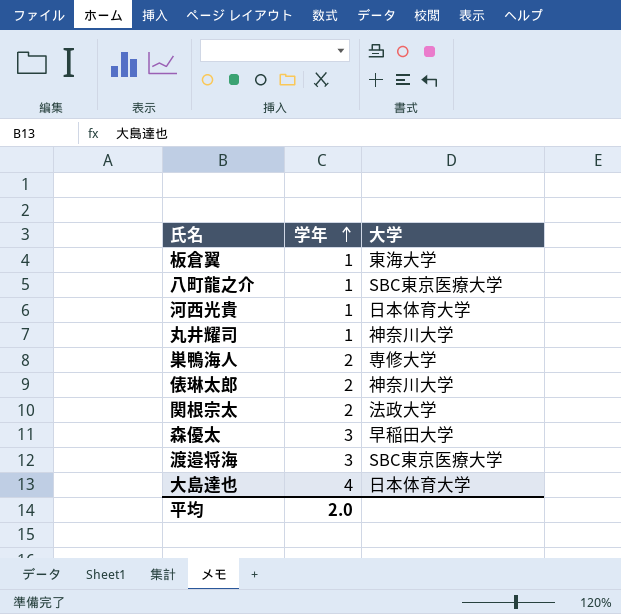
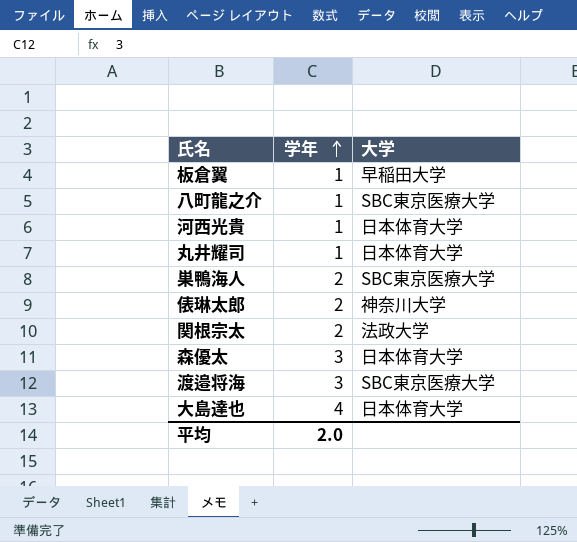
板倉翼 | 大学: 東海大学 -> 早稲田大学
丸井耀司 | 大学: 神奈川大学 -> 日本体育大学
巣鴨海人 | 大学: 専修大学 -> SBC東京医療大学
森優太 | 大学: 早稲田大学 -> 日本体育大学

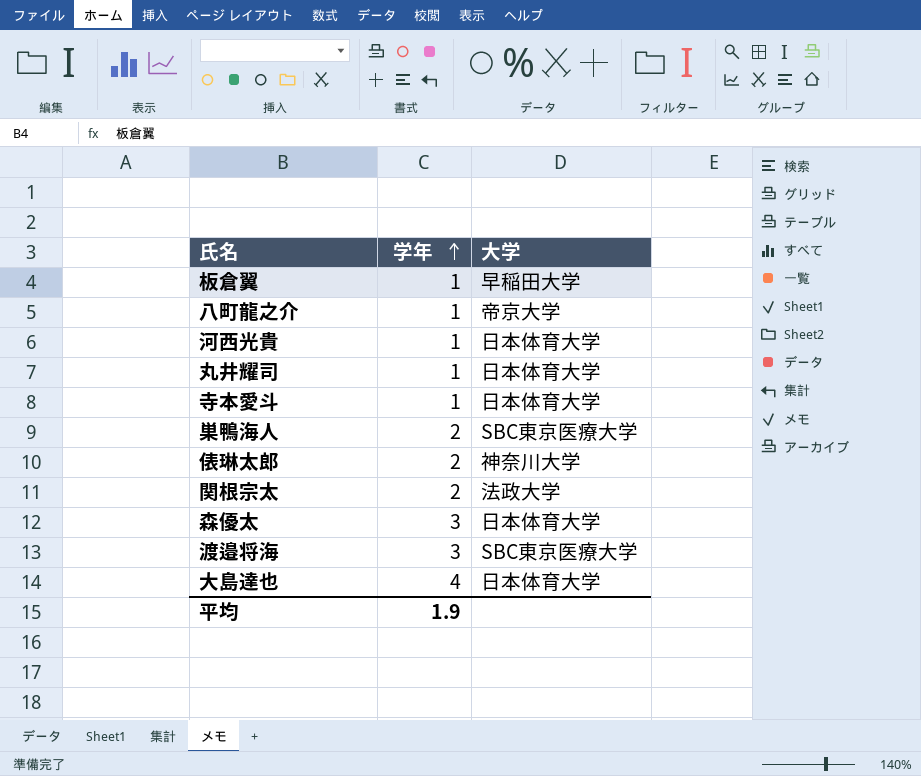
八町龍之介 | 大学: SBC東京医療大学 -> 帝京大学
row 寺本愛斗: none -> 1 | 日本体育大学
平均 | 学年: 2.0 -> 1.9

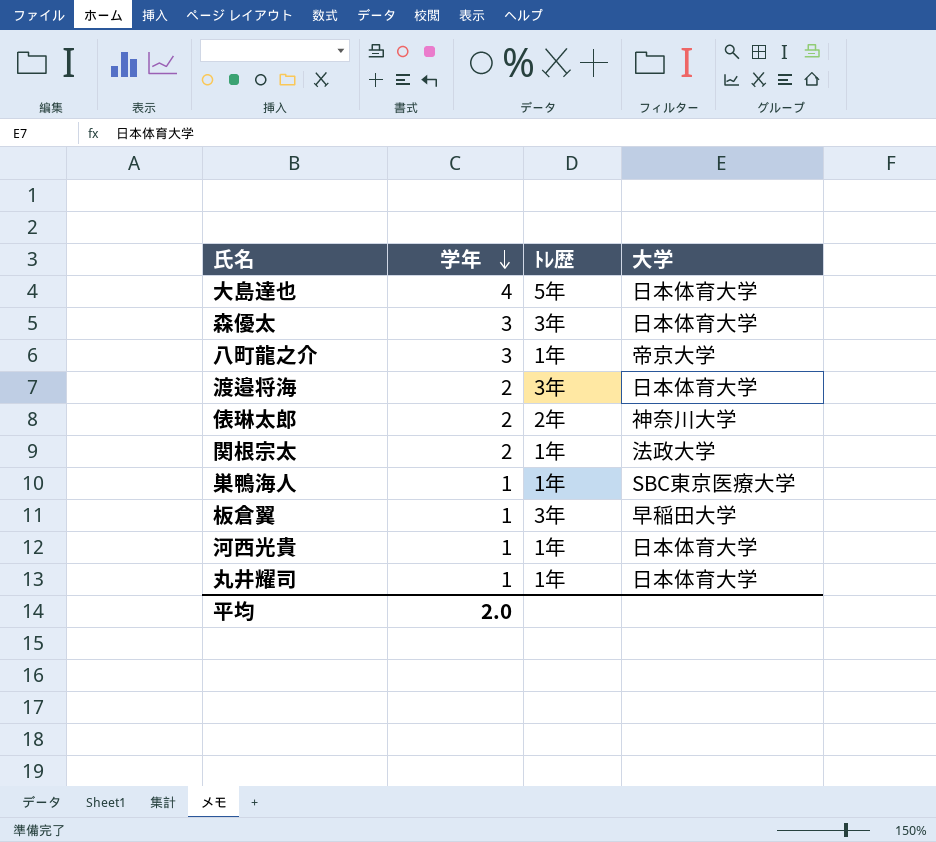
row order: 学年 ascending -> 学年 descending
column ﾄﾚ歴 | position: none -> 3
row 寺本愛斗: 1 | 日本体育大学 -> none
八町龍之介 | 学年: 1 -> 3
渡邉将海 | 学年: 3 -> 2
渡邉将海 | 大学: SBC東京医療大学 -> 日本体育大学
巣鴨海人 | 学年: 2 -> 1
平均 | 学年: 1.9 -> 2.0

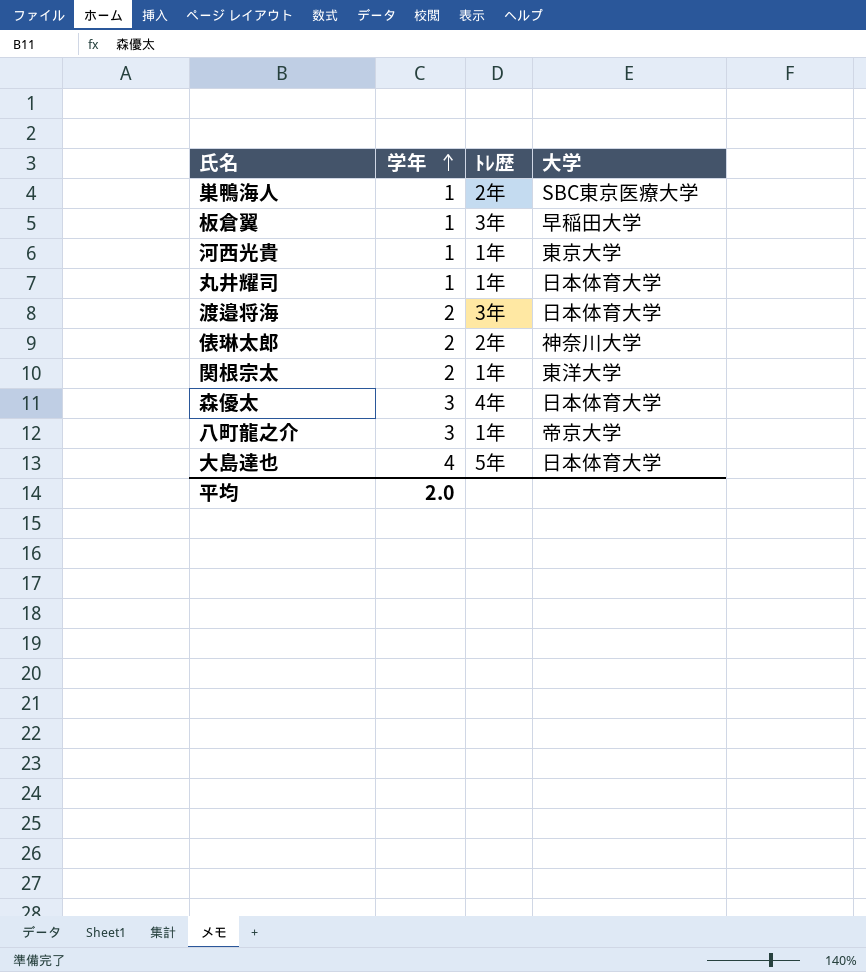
row order: 学年 descending -> 学年 ascending
巣鴨海人 | ﾄﾚ歴: 1年 -> 2年
河西光貴 | 大学: 日本体育大学 -> 東京大学
関根宗太 | 大学: 法政大学 -> 東洋大学
森優太 | ﾄﾚ歴: 3年 -> 4年

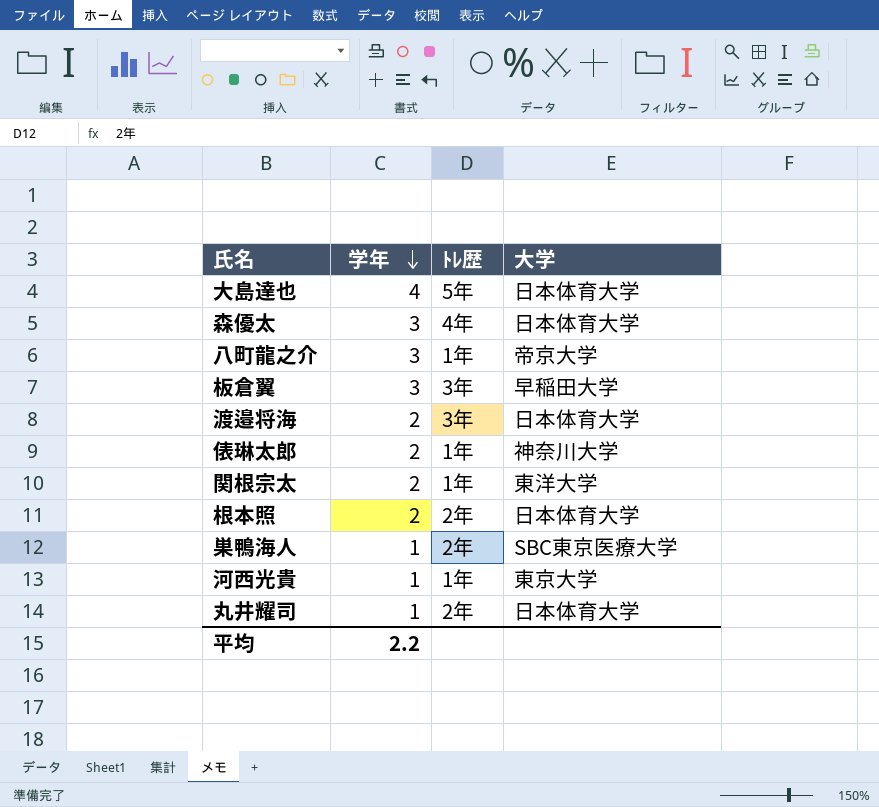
row order: 学年 ascending -> 学年 descending
板倉翼 | 学年: 1 -> 3
俵琳太郎 | ﾄﾚ歴: 2年 -> 1年
row 根本照: none -> 2 | 2年 | 日本体育大学
丸井耀司 | ﾄﾚ歴: 1年 -> 2年
平均 | 学年: 2.0 -> 2.2

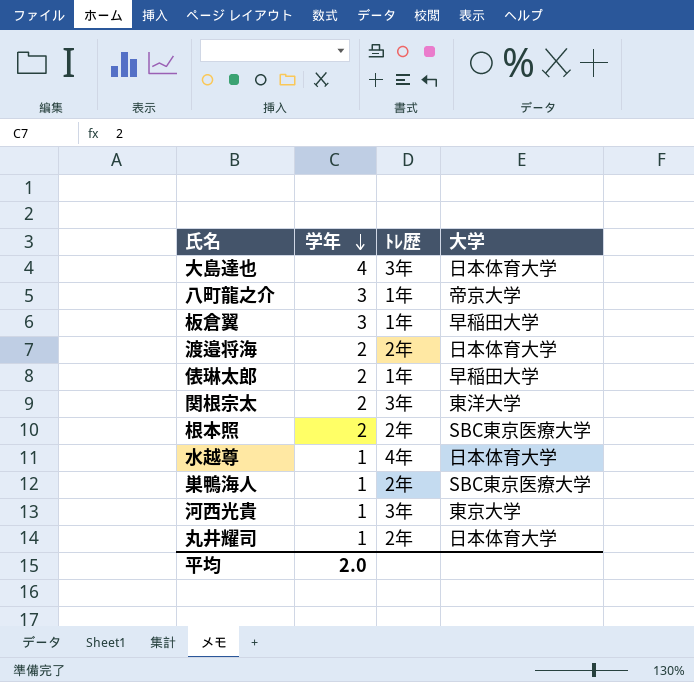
row 森優太: 3 | 4年 | 日本体育大学 -> none
大島達也 | ﾄﾚ歴: 5年 -> 3年
板倉翼 | ﾄﾚ歴: 3年 -> 1年
渡邉将海 | ﾄﾚ歴: 3年 -> 2年
俵琳太郎 | 大学: 神奈川大学 -> 早稲田大学
関根宗太 | ﾄﾚ歴: 1年 -> 3年
根本照 | 大学: 日本体育大学 -> SBC東京医療大学
row 水越尊: none -> 1 | 4年 | 日本体育大学
河西光貴 | ﾄﾚ歴: 1年 -> 3年
平均 | 学年: 2.2 -> 2.0

